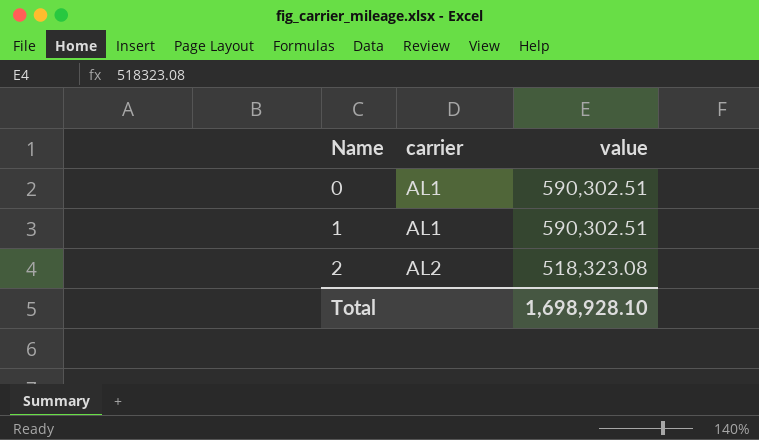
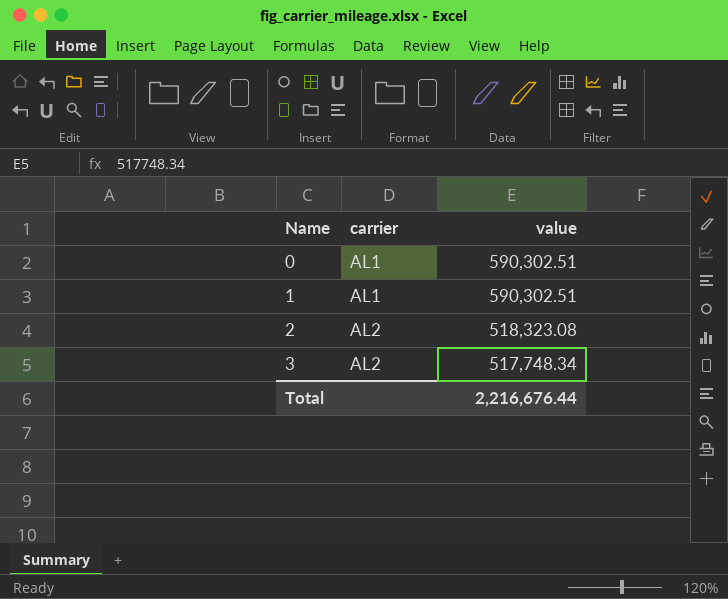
row 3: none -> AL2 | 517,748.34
Total | value: 1,698,928.10 -> 2,216,676.44

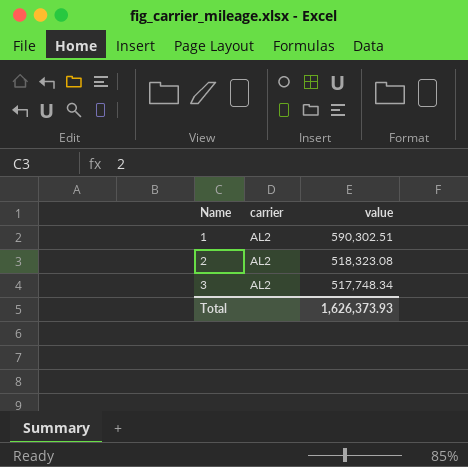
row 0: AL1 | 590,302.51 -> none
1 | carrier: AL1 -> AL2
Total | value: 2,216,676.44 -> 1,626,373.93

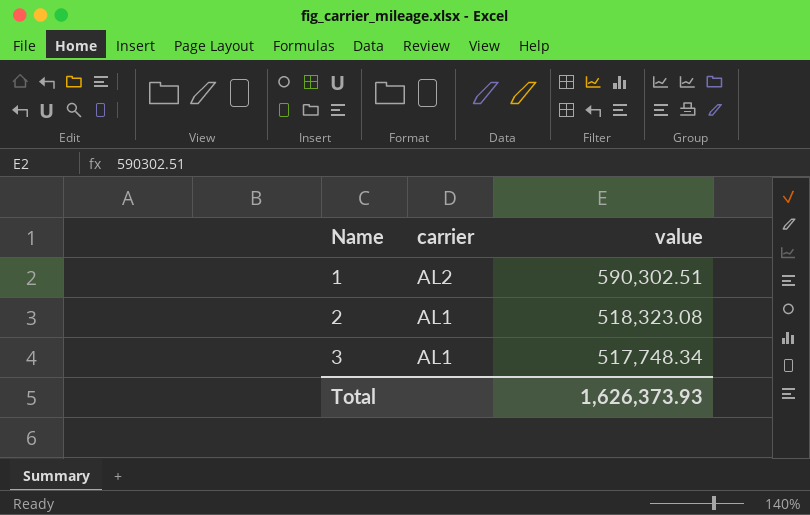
2 | carrier: AL2 -> AL1
3 | carrier: AL2 -> AL1

